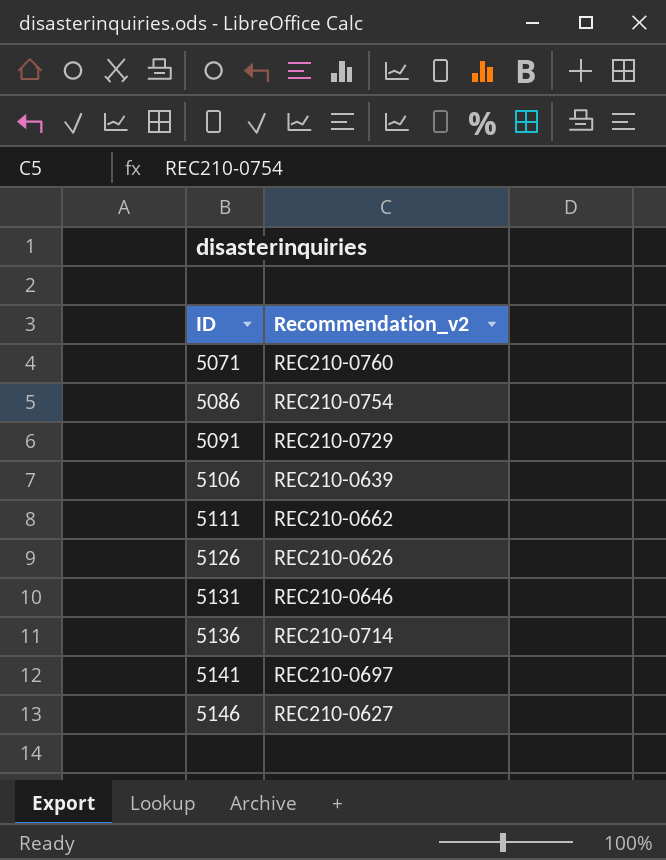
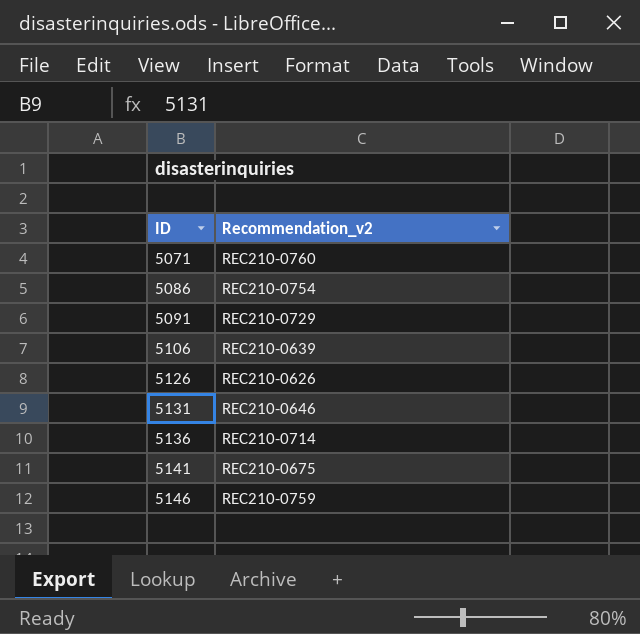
row 5111: REC210-0662 -> none
5141 | Recommendation_v2: REC210-0697 -> REC210-0675
5146 | Recommendation_v2: REC210-0627 -> REC210-0759

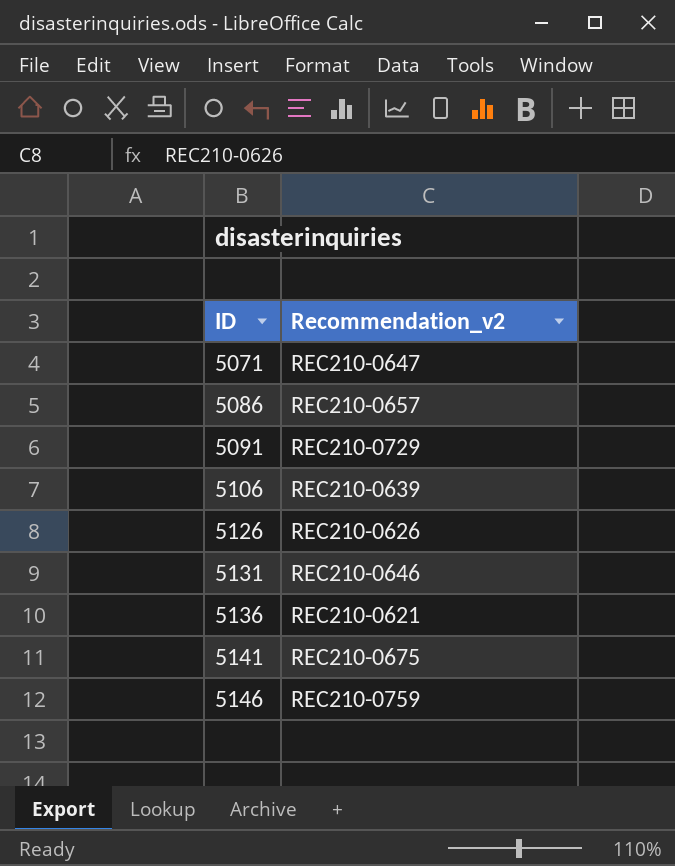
5071 | Recommendation_v2: REC210-0760 -> REC210-0647
5086 | Recommendation_v2: REC210-0754 -> REC210-0657
5136 | Recommendation_v2: REC210-0714 -> REC210-0621

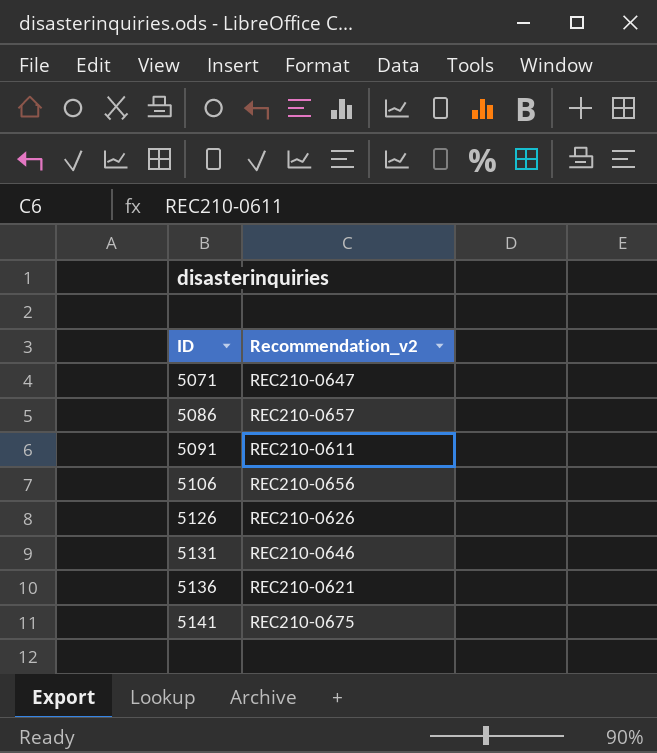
row 5146: REC210-0759 -> none
5091 | Recommendation_v2: REC210-0729 -> REC210-0611
5106 | Recommendation_v2: REC210-0639 -> REC210-0656

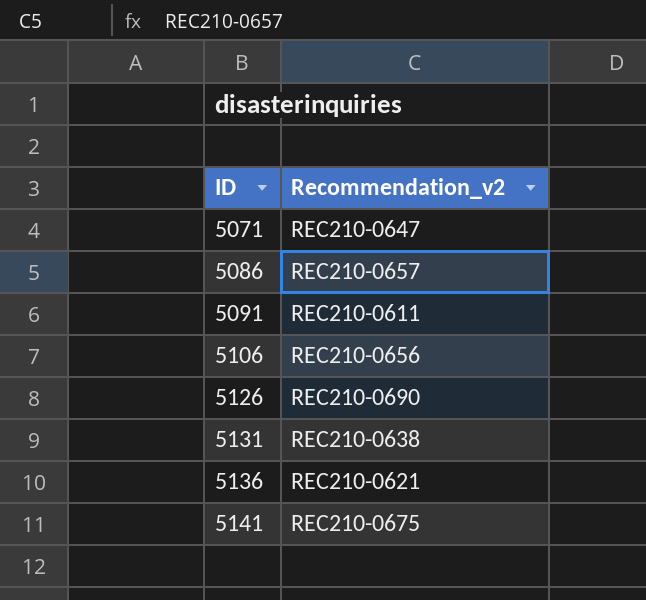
5126 | Recommendation_v2: REC210-0626 -> REC210-0690
5131 | Recommendation_v2: REC210-0646 -> REC210-0638

